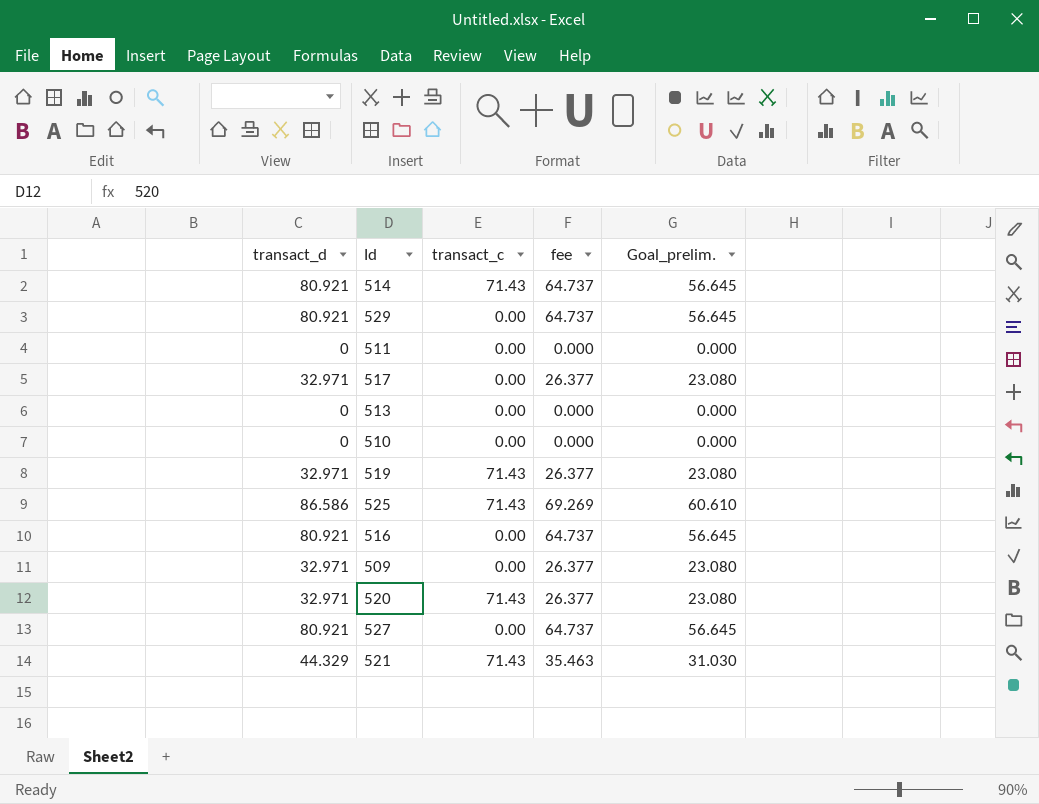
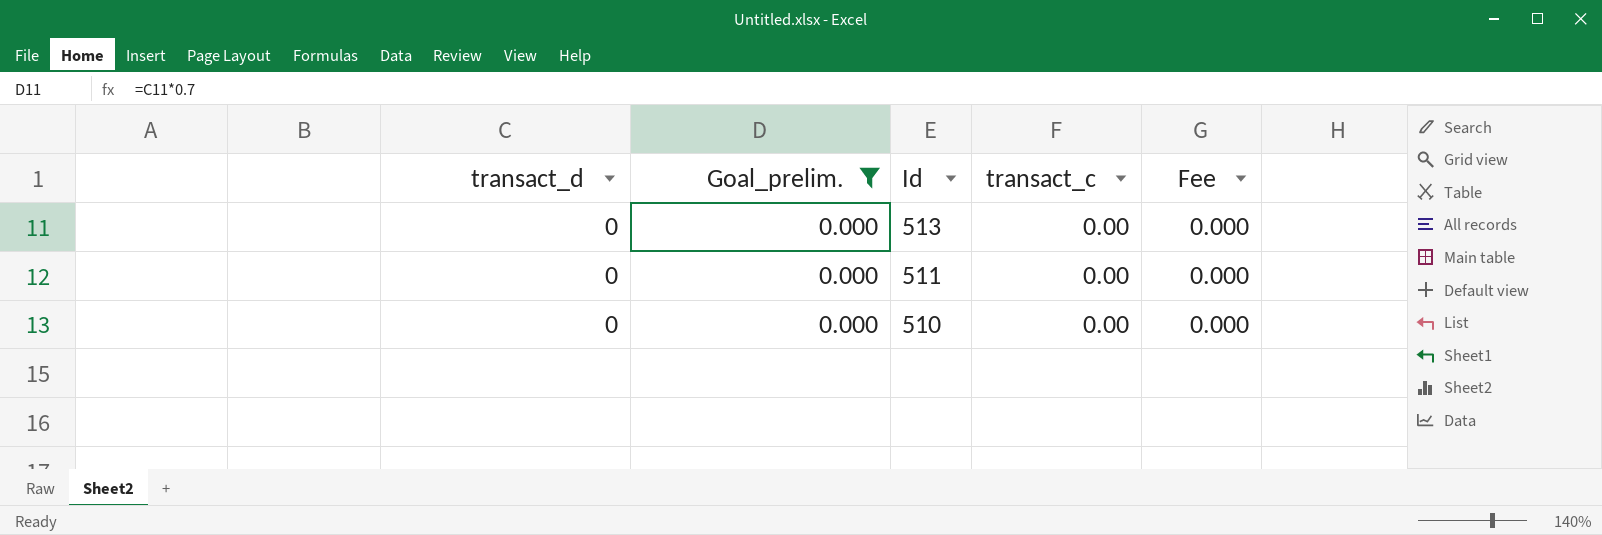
filter: none -> Goal_prelim. = 0.000
row order: none -> Id descending
column Goal_prelim. | position: 5 -> 2
column name: fee -> Fee

